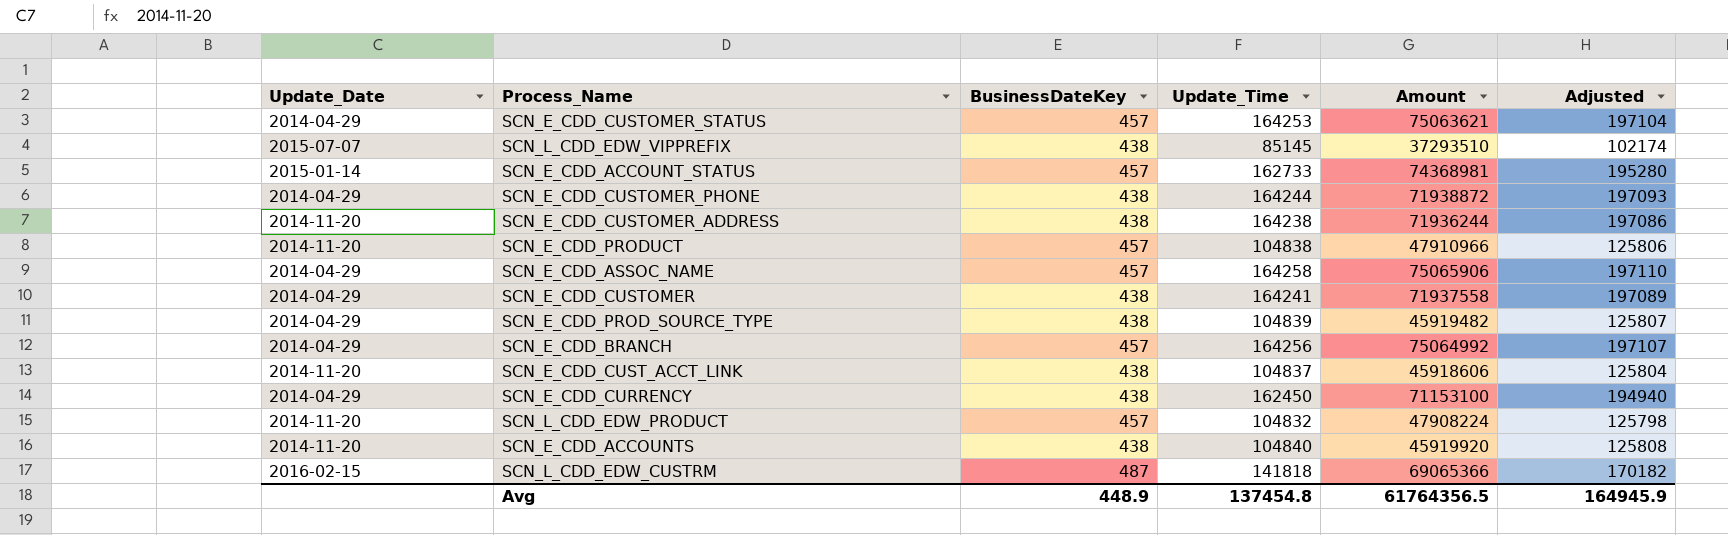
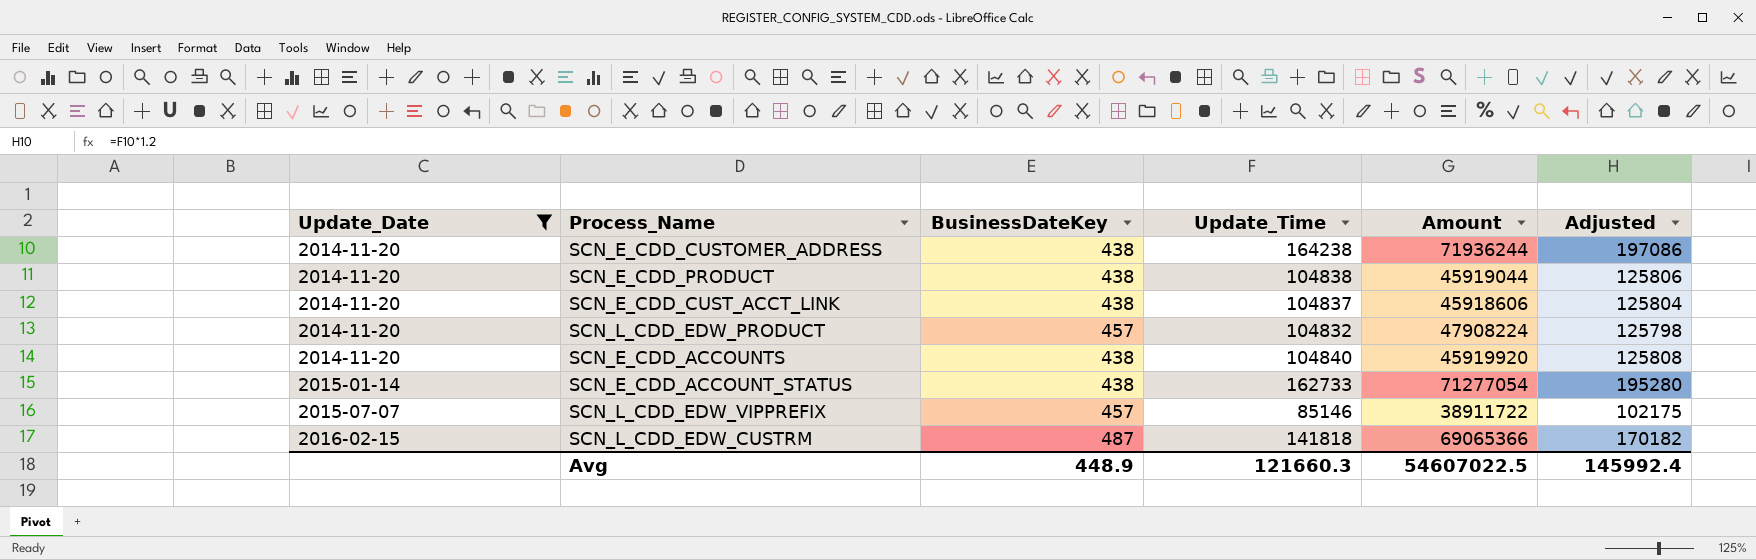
filter: none -> Update_Date != 2014-04-29
row order: none -> Update_Date ascending
SCN_E_CDD_PRODUCT | BusinessDateKey: 457 -> 438
SCN_E_CDD_PRODUCT | Amount: 47910966 -> 45919044
SCN_E_CDD_ACCOUNT_STATUS | BusinessDateKey: 457 -> 438
SCN_E_CDD_ACCOUNT_STATUS | Amount: 74368981 -> 71277054
SCN_L_CDD_EDW_VIPPREFIX | BusinessDateKey: 438 -> 457
SCN_L_CDD_EDW_VIPPREFIX | Update_Time: 85145 -> 85146
SCN_L_CDD_EDW_VIPPREFIX | Amount: 37293510 -> 38911722
SCN_L_CDD_EDW_VIPPREFIX | Adjusted: 102174 -> 102175
Avg | Update_Time: 137454.8 -> 121660.3
Avg | Amount: 61764356.5 -> 54607022.5
Avg | Adjusted: 164945.9 -> 145992.4

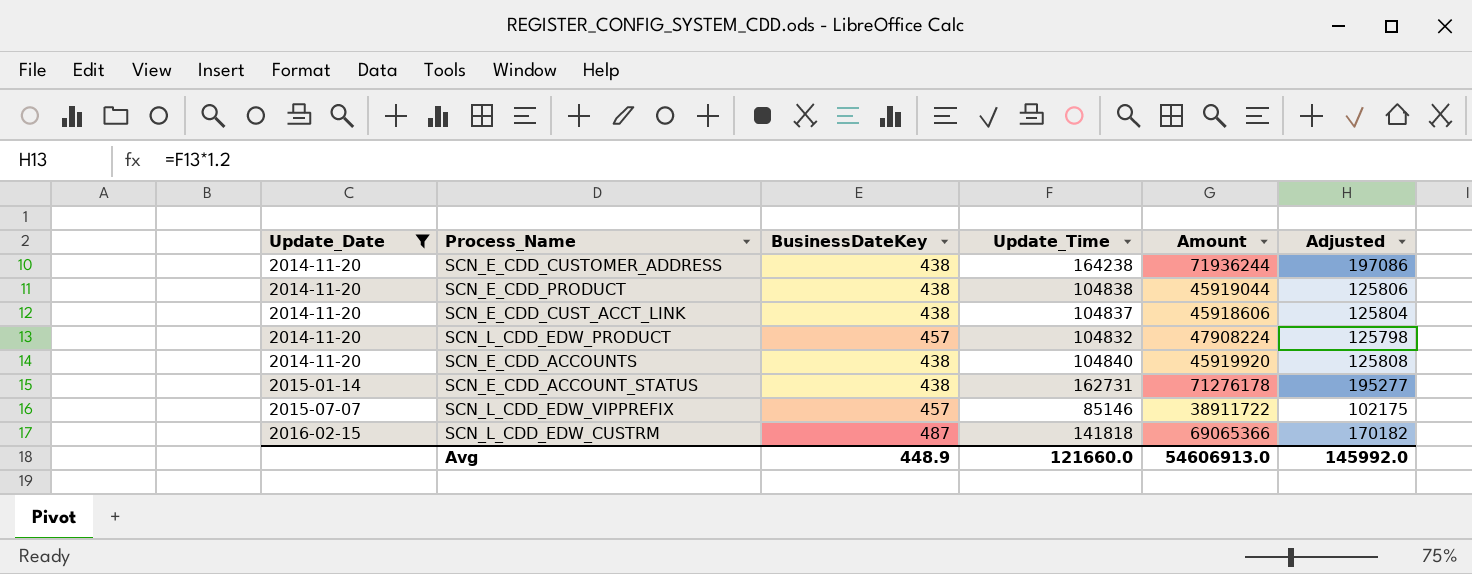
SCN_E_CDD_ACCOUNT_STATUS | Update_Time: 162733 -> 162731
SCN_E_CDD_ACCOUNT_STATUS | Amount: 71277054 -> 71276178
SCN_E_CDD_ACCOUNT_STATUS | Adjusted: 195280 -> 195277
Avg | Update_Time: 121660.3 -> 121660.0
Avg | Amount: 54607022.5 -> 54606913.0
Avg | Adjusted: 145992.4 -> 145992.0

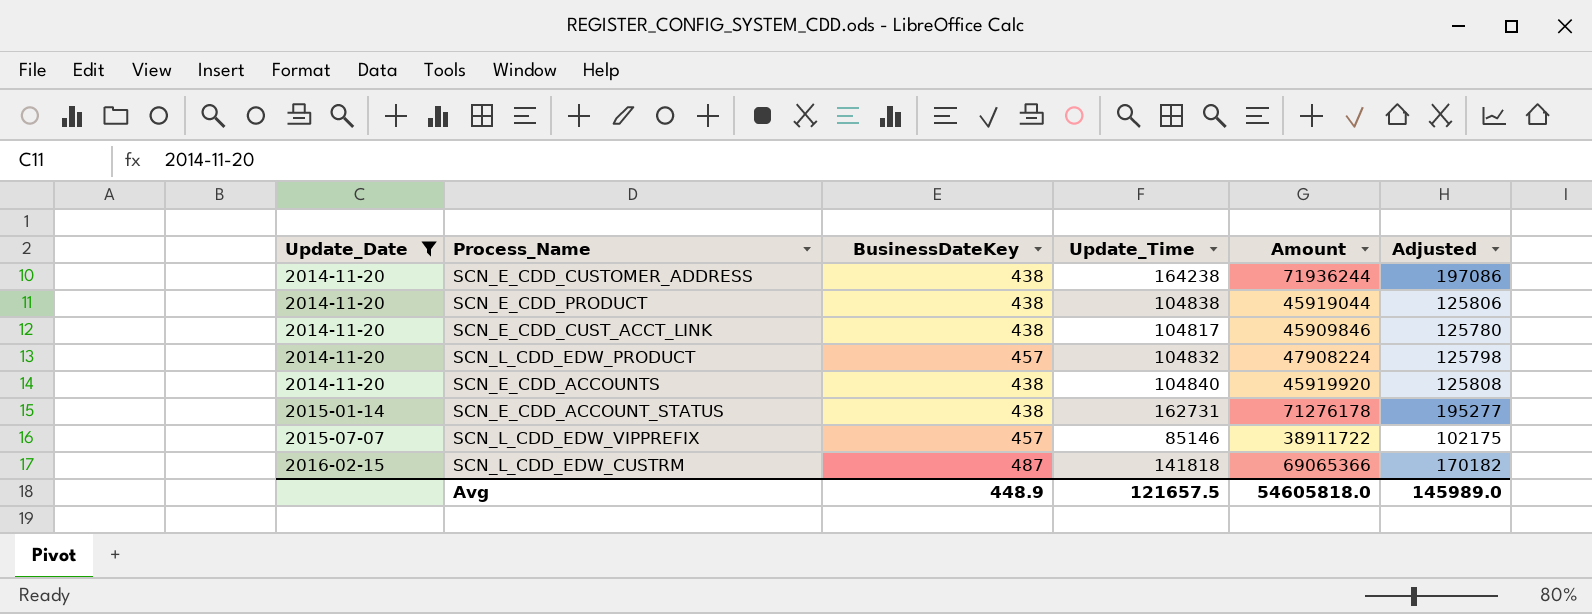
SCN_E_CDD_CUST_ACCT_LINK | Update_Time: 104837 -> 104817
SCN_E_CDD_CUST_ACCT_LINK | Amount: 45918606 -> 45909846
SCN_E_CDD_CUST_ACCT_LINK | Adjusted: 125804 -> 125780
Avg | Update_Time: 121660.0 -> 121657.5
Avg | Amount: 54606913.0 -> 54605818.0
Avg | Adjusted: 145992.0 -> 145989.0

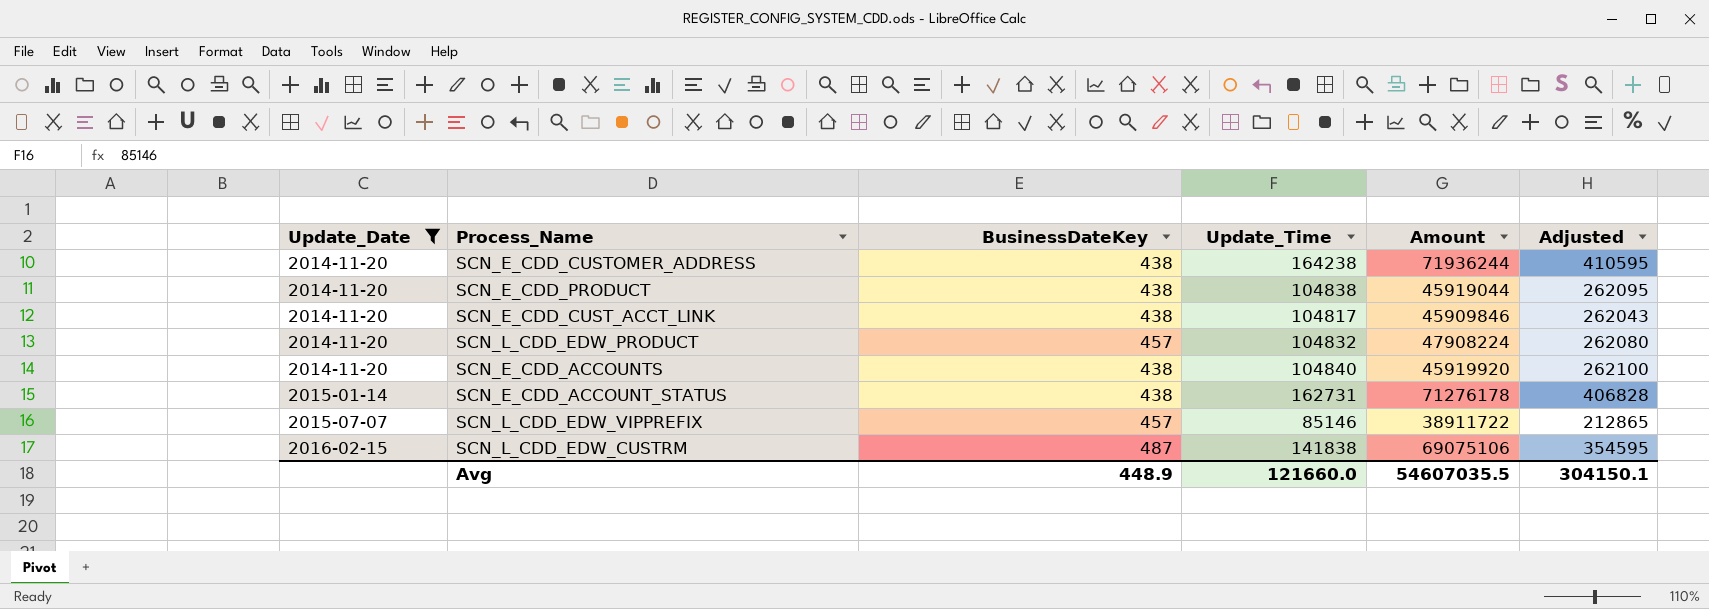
column Adjusted | formula: [Update_Time] * 1.2 -> [Update_Time] * 2.5
SCN_L_CDD_EDW_CUSTRM | Update_Time: 141818 -> 141838
SCN_L_CDD_EDW_CUSTRM | Amount: 69065366 -> 69075106
Avg | Update_Time: 121657.5 -> 121660.0
Avg | Amount: 54605818.0 -> 54607035.5
Avg | Adjusted: 145989.0 -> 304150.1

